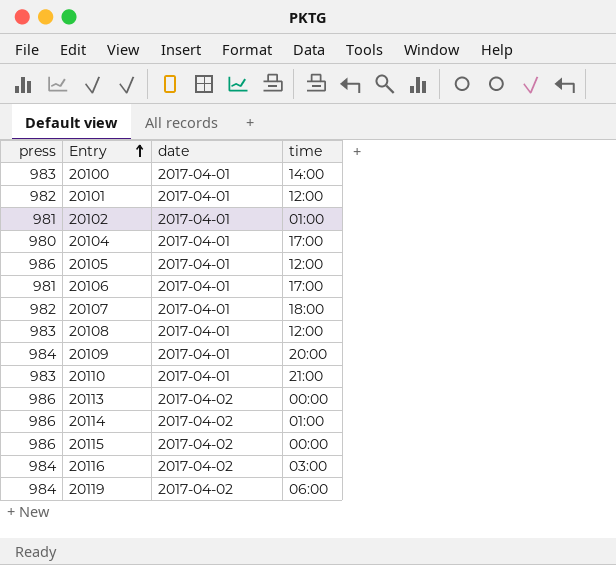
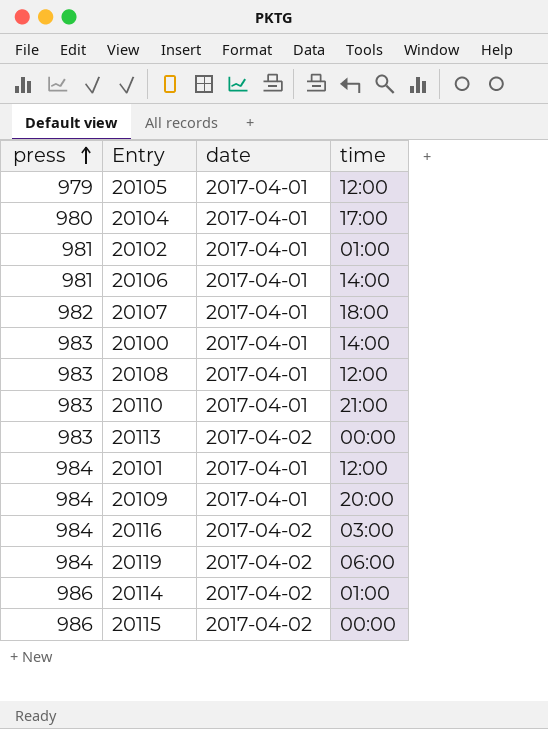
row order: Entry ascending -> press ascending
20105 | press: 986 -> 979
20106 | time: 17:00 -> 14:00
20113 | press: 986 -> 983
20101 | press: 982 -> 984

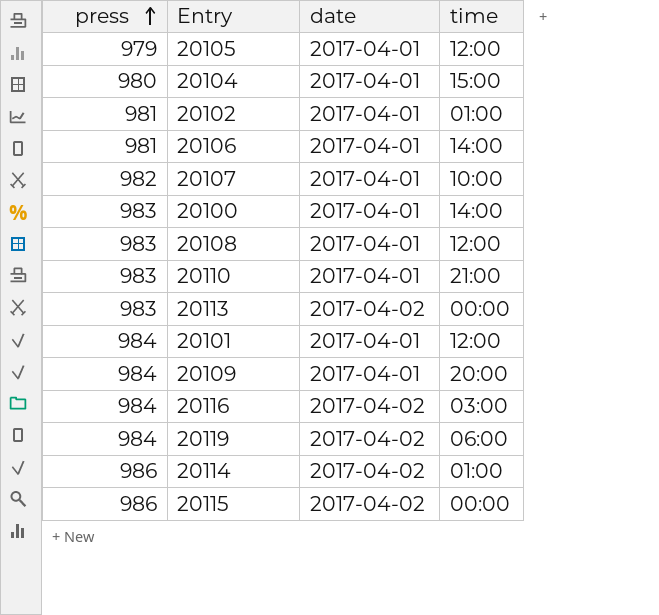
20104 | time: 17:00 -> 15:00
20107 | time: 18:00 -> 10:00

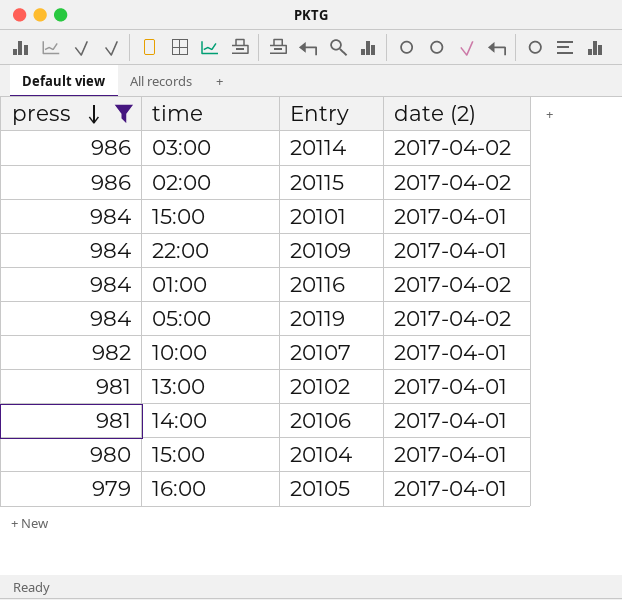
filter: none -> press != 983
row order: press ascending -> press descending
column time | position: 4 -> 2
column name: date -> date (2)
20114 | time: 01:00 -> 03:00
20115 | time: 00:00 -> 02:00
20101 | time: 12:00 -> 15:00
20109 | time: 20:00 -> 22:00
20116 | time: 03:00 -> 01:00
20119 | time: 06:00 -> 05:00
20102 | time: 01:00 -> 13:00
20105 | time: 12:00 -> 16:00

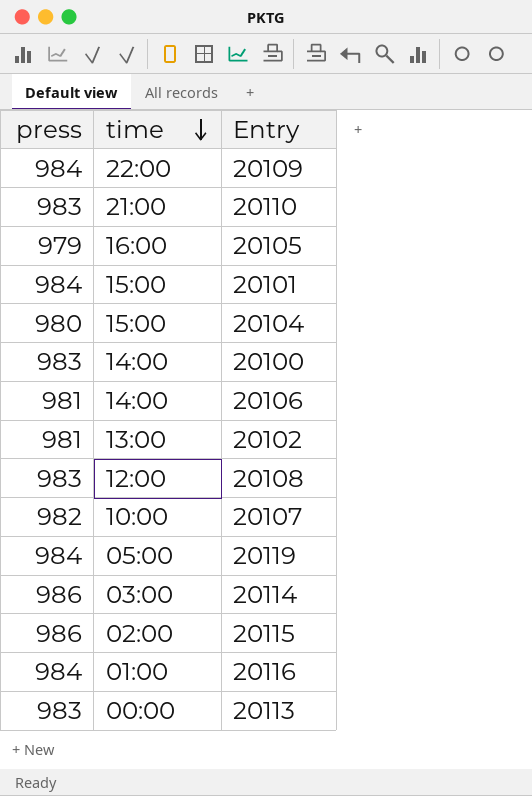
filter: press != 983 -> none
row order: press descending -> time descending
column date (2) | position: 4 -> none

